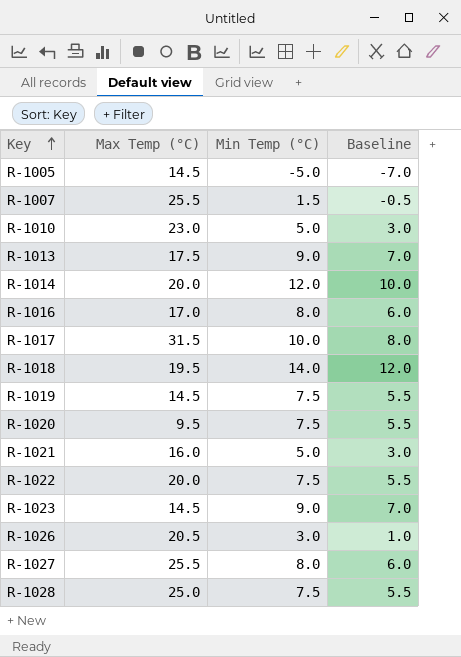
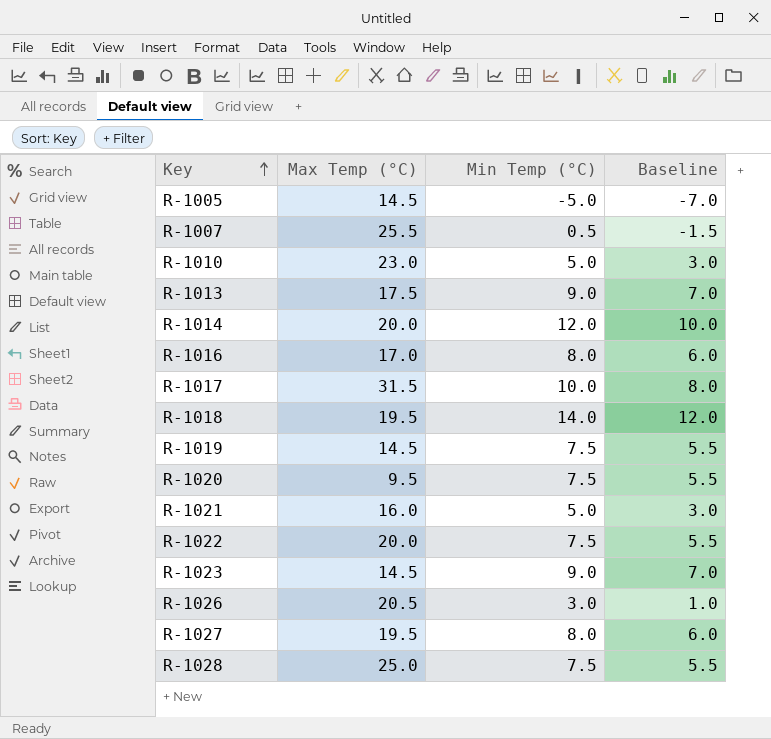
R-1007 | Min Temp (°C): 1.5 -> 0.5
R-1007 | Baseline: -0.5 -> -1.5
R-1027 | Max Temp (°C): 25.5 -> 19.5

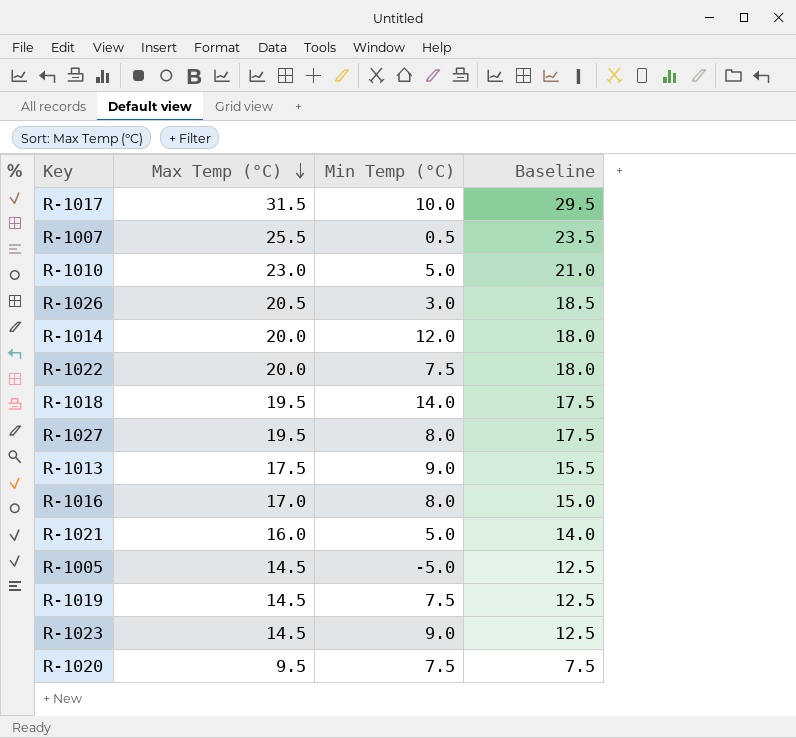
row order: Key ascending -> Max Temp (°C) descending
column Baseline | formula: [Min Temp (°C)] - 2 -> [Max Temp (°C)] - 2
row R-1028: 25.0 | 7.5 | 5.5 -> none

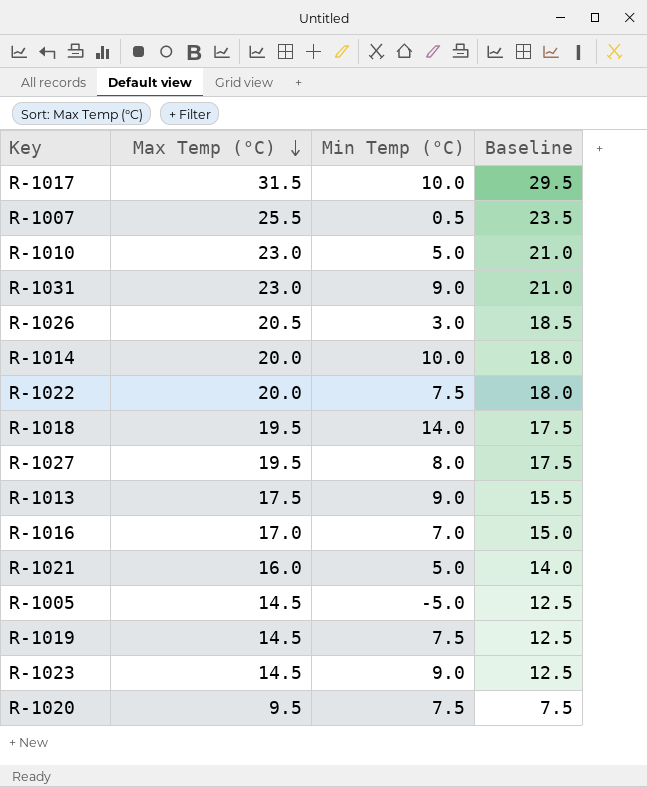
row R-1031: none -> 23.0 | 9.0 | 21.0
R-1014 | Min Temp (°C): 12.0 -> 10.0
R-1016 | Min Temp (°C): 8.0 -> 7.0

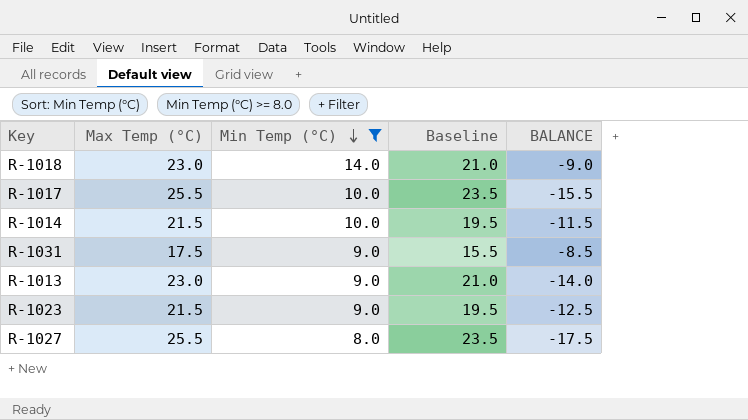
filter: none -> Min Temp (°C) >= 8.0
row order: Max Temp (°C) descending -> Min Temp (°C) descending
column BALANCE | formula: none -> [Min Temp (°C)] - [Max Temp (°C)]
R-1018 | Max Temp (°C): 19.5 -> 23.0
R-1018 | Baseline: 17.5 -> 21.0
R-1017 | Max Temp (°C): 31.5 -> 25.5
R-1017 | Baseline: 29.5 -> 23.5
R-1014 | Max Temp (°C): 20.0 -> 21.5
R-1014 | Baseline: 18.0 -> 19.5
R-1031 | Max Temp (°C): 23.0 -> 17.5
R-1031 | Baseline: 21.0 -> 15.5
R-1013 | Max Temp (°C): 17.5 -> 23.0
R-1013 | Baseline: 15.5 -> 21.0
R-1023 | Max Temp (°C): 14.5 -> 21.5
R-1023 | Baseline: 12.5 -> 19.5
R-1027 | Max Temp (°C): 19.5 -> 25.5
R-1027 | Baseline: 17.5 -> 23.5

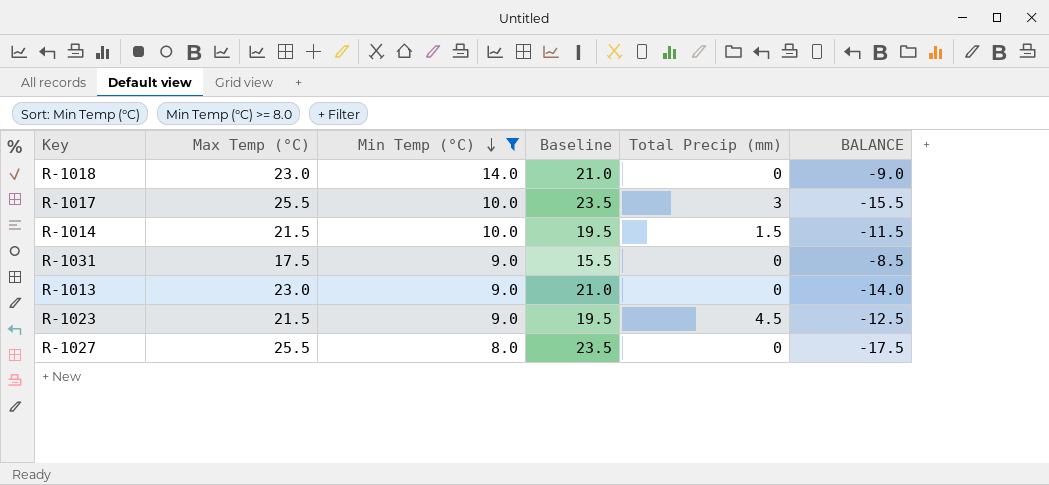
column Total Precip (mm) | position: none -> 5

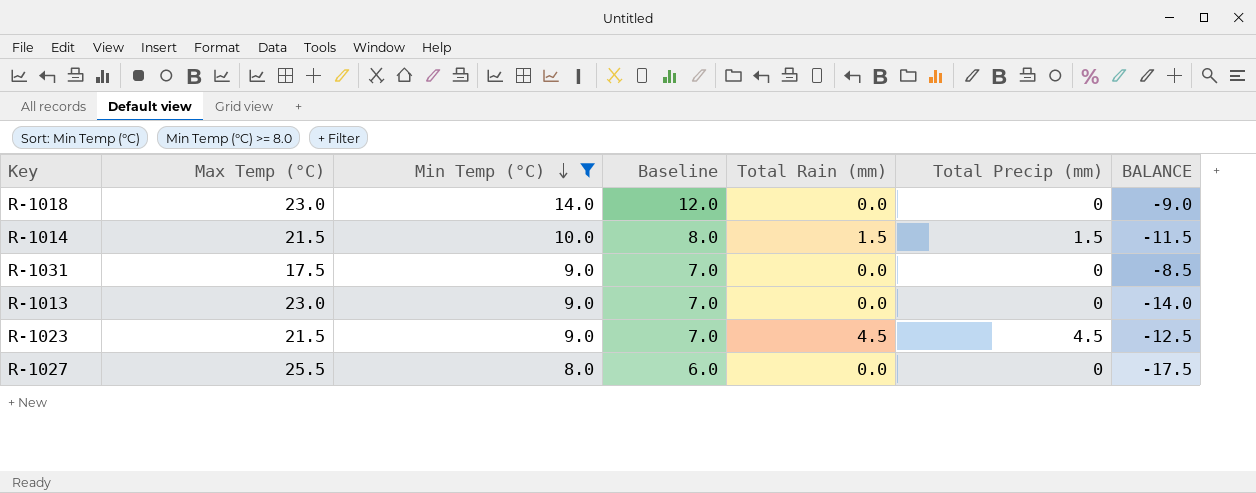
column Baseline | formula: [Max Temp (°C)] - 2 -> [Min Temp (°C)] - 2
column Total Rain (mm) | position: none -> 5
row R-1017: 25.5 | 10.0 | 23.5 | 3 | -15.5 -> none

